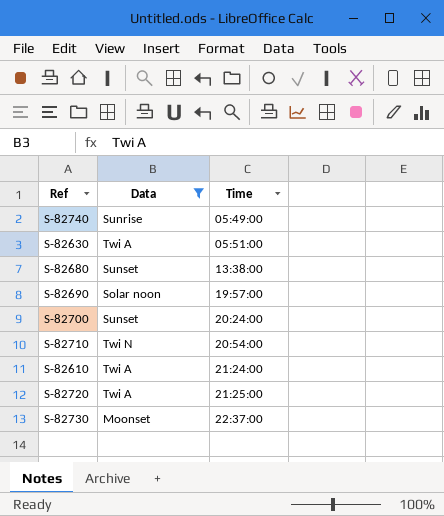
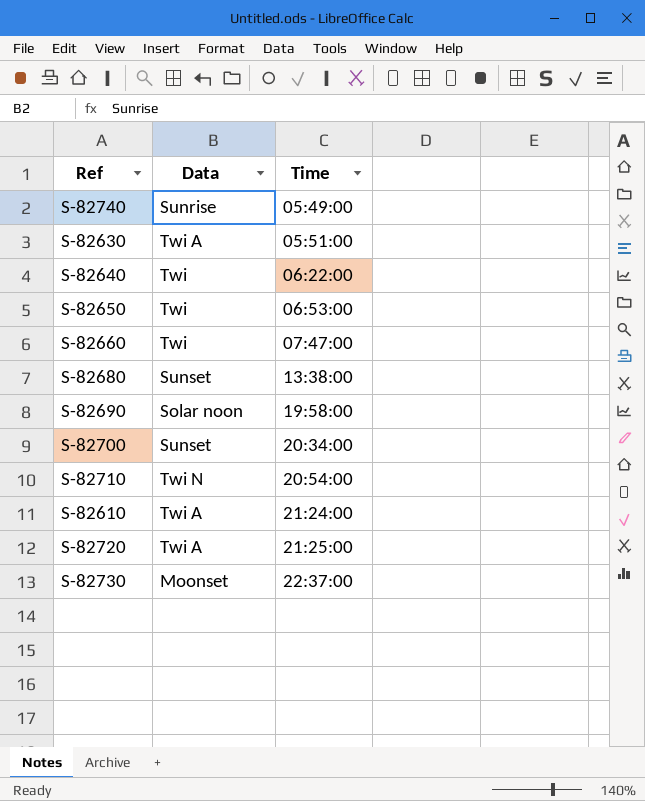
filter: Data != Twi -> none
S-82690 | Time: 19:57:00 -> 19:58:00
S-82700 | Time: 20:24:00 -> 20:34:00

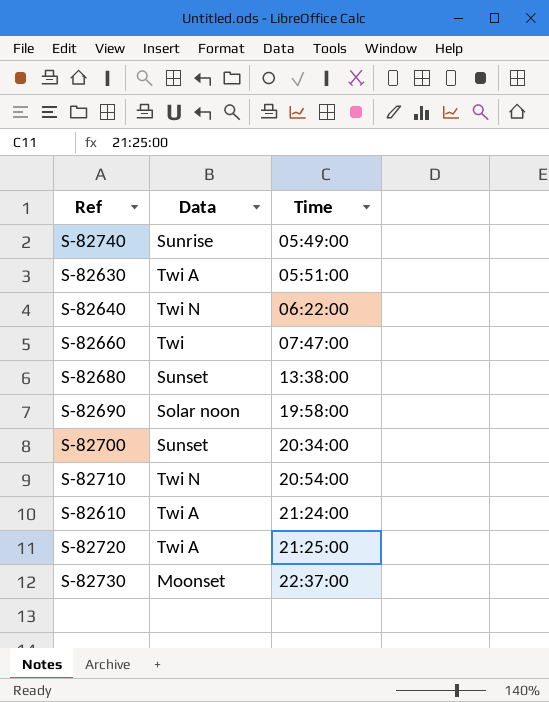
row S-82650: Twi | 06:53:00 -> none
S-82640 | Data: Twi -> Twi N

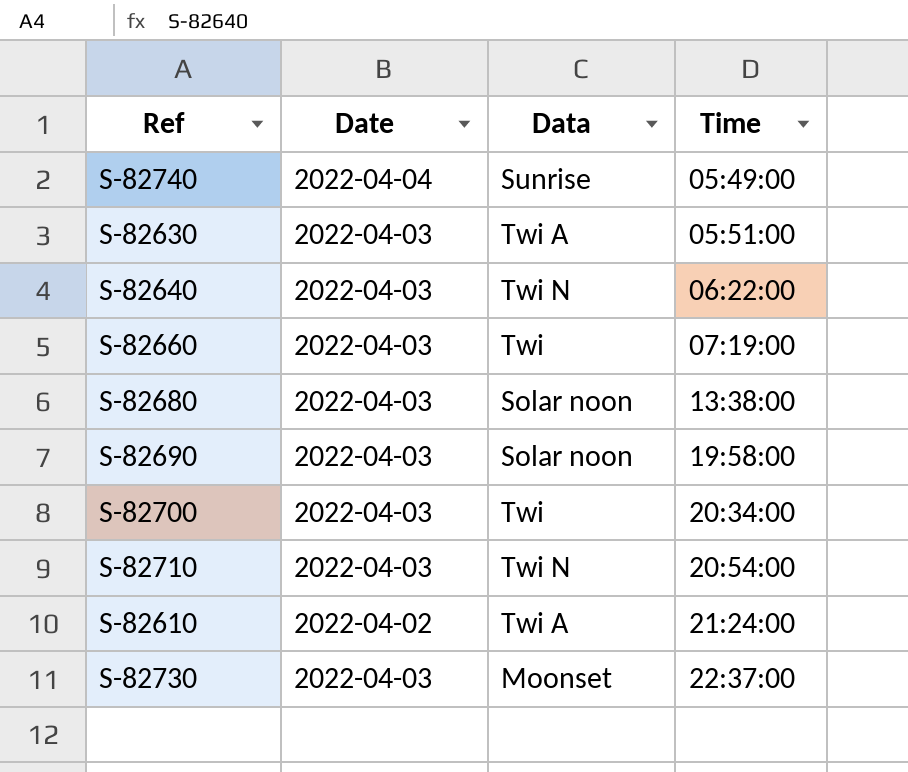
column Date | position: none -> 2
row S-82720: Twi A | 21:25:00 -> none
S-82660 | Time: 07:47:00 -> 07:19:00
S-82680 | Data: Sunset -> Solar noon
S-82700 | Data: Sunset -> Twi

